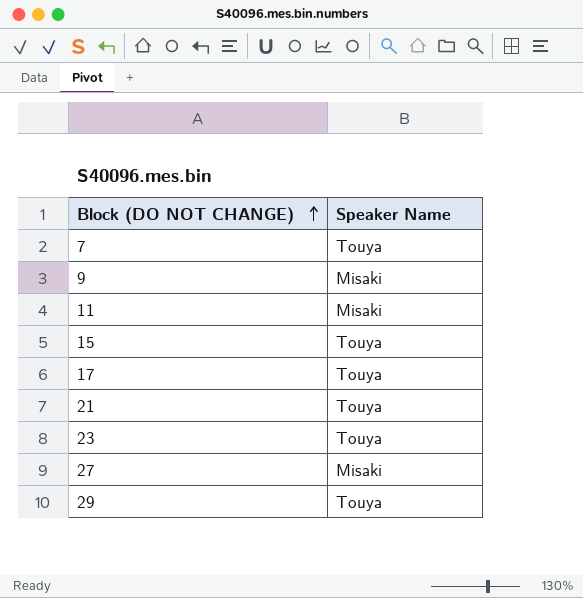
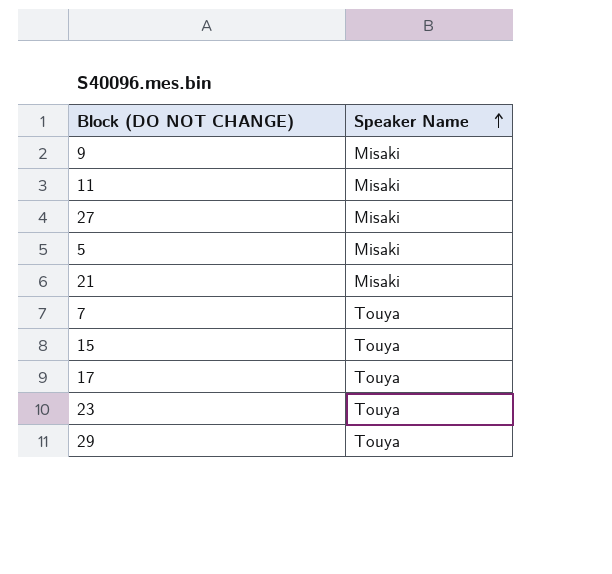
row order: Block (DO NOT CHANGE) ascending -> Speaker Name ascending
row 5: none -> Misaki
21 | Speaker Name: Touya -> Misaki

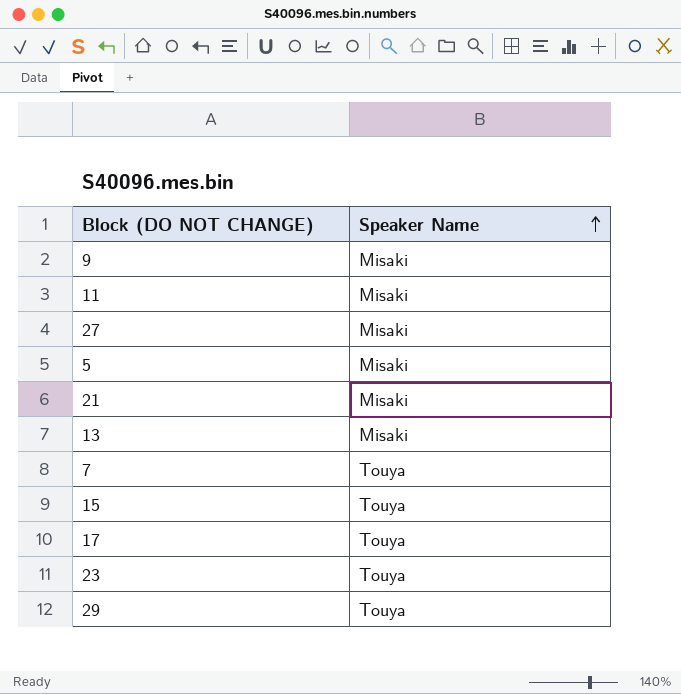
row 13: none -> Misaki

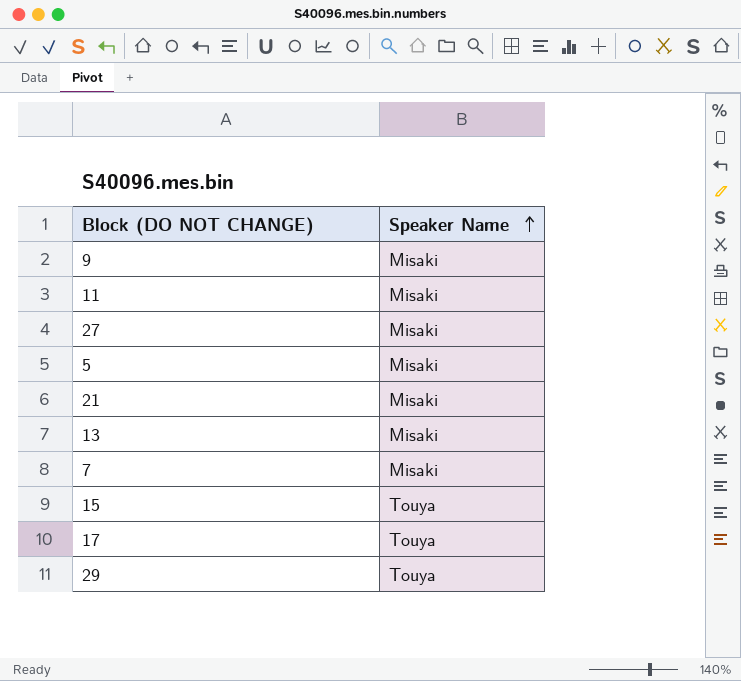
row 23: Touya -> none
7 | Speaker Name: Touya -> Misaki

